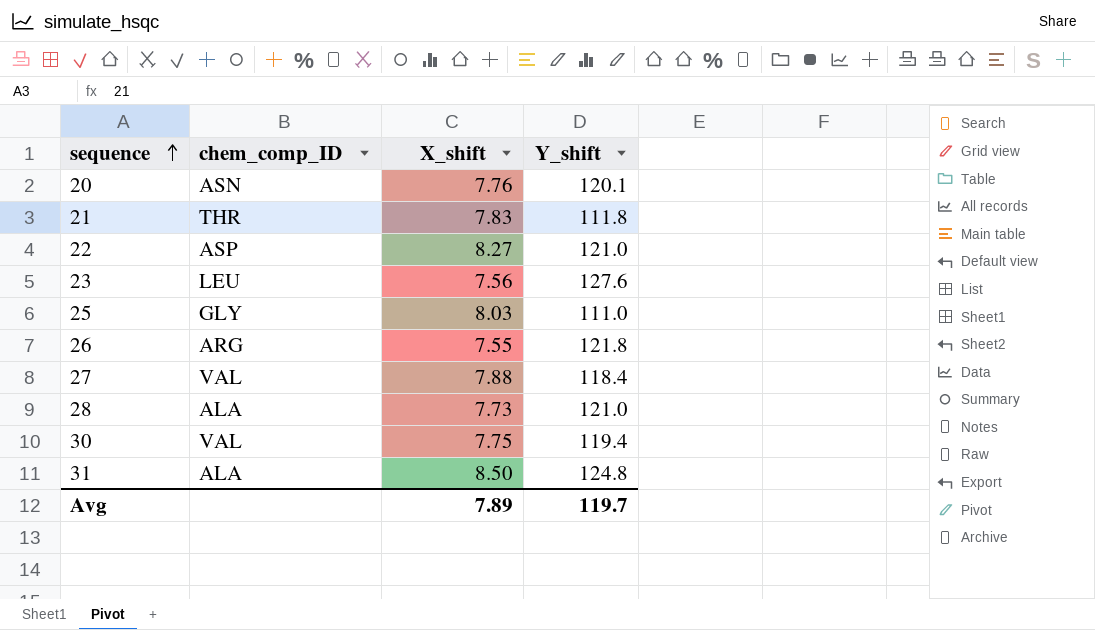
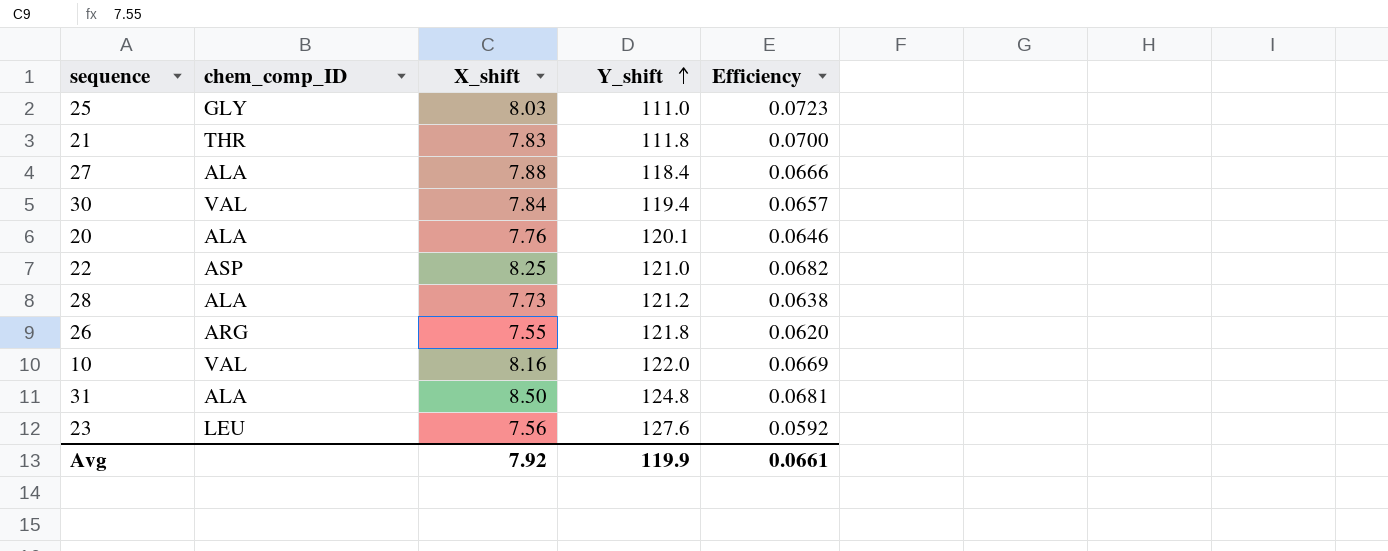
row order: sequence ascending -> Y_shift ascending
column Efficiency | formula: none -> [X_shift] / [Y_shift]
27 | chem_comp_ID: VAL -> ALA
30 | X_shift: 7.75 -> 7.84
20 | chem_comp_ID: ASN -> ALA
22 | X_shift: 8.27 -> 8.25
28 | Y_shift: 121.0 -> 121.2
row 10: none -> VAL | 8.16 | 122.0 | 0.0669
Avg | X_shift: 7.89 -> 7.92
Avg | Y_shift: 119.7 -> 119.9

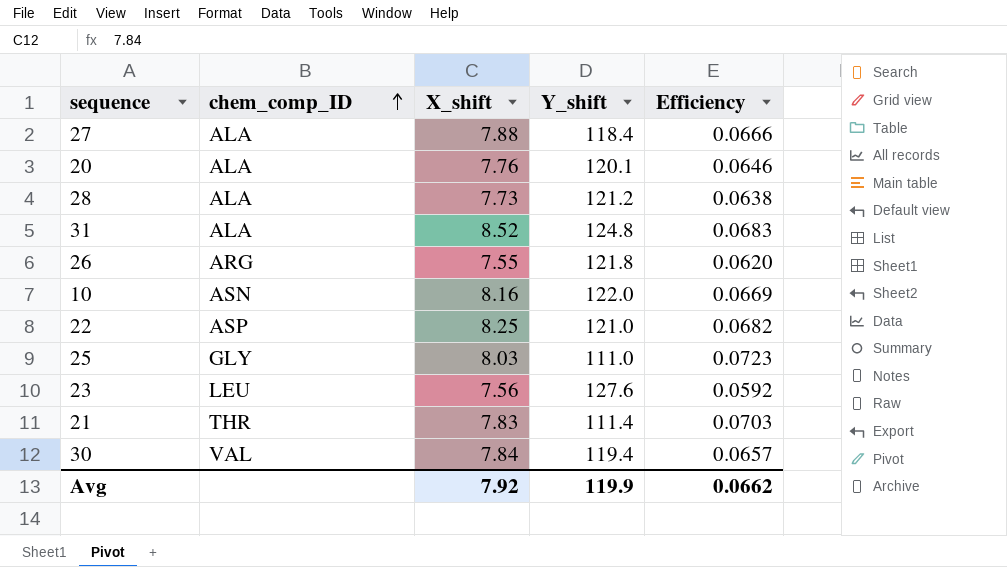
row order: Y_shift ascending -> chem_comp_ID ascending
31 | X_shift: 8.50 -> 8.52
31 | Efficiency: 0.0681 -> 0.0683
10 | chem_comp_ID: VAL -> ASN
21 | Y_shift: 111.8 -> 111.4
21 | Efficiency: 0.0700 -> 0.0703
Avg | Efficiency: 0.0661 -> 0.0662

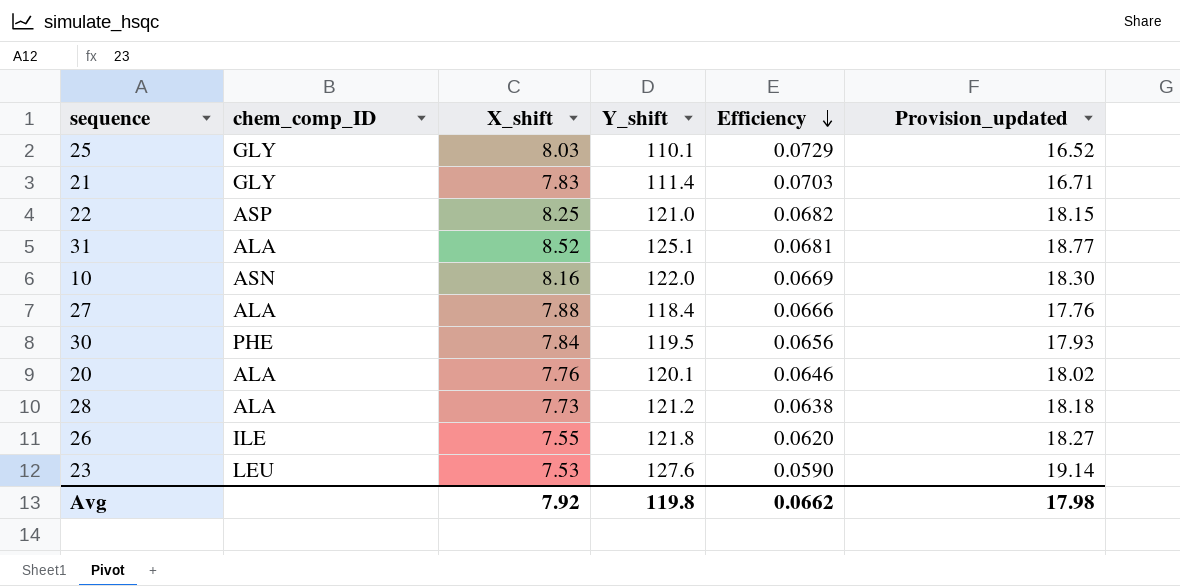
row order: chem_comp_ID ascending -> Efficiency descending
column Provision_updated | formula: none -> [Y_shift] * 0.15
25 | Y_shift: 111.0 -> 110.1
25 | Efficiency: 0.0723 -> 0.0729
21 | chem_comp_ID: THR -> GLY
31 | Y_shift: 124.8 -> 125.1
31 | Efficiency: 0.0683 -> 0.0681
30 | chem_comp_ID: VAL -> PHE
30 | Y_shift: 119.4 -> 119.5
30 | Efficiency: 0.0657 -> 0.0656
26 | chem_comp_ID: ARG -> ILE
23 | X_shift: 7.56 -> 7.53
23 | Efficiency: 0.0592 -> 0.0590
Avg | Y_shift: 119.9 -> 119.8

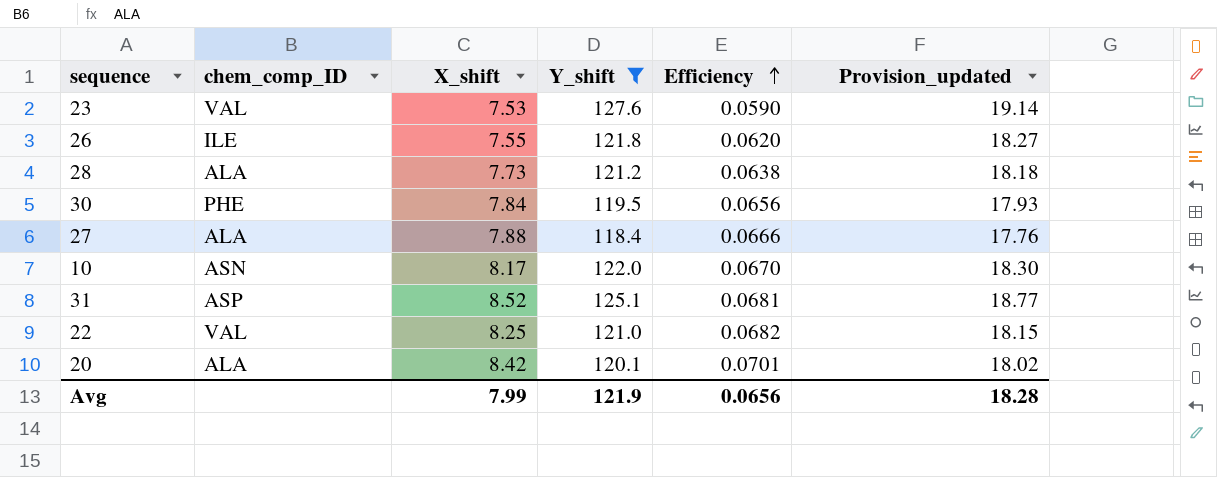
filter: none -> Y_shift >= 118.4
row order: Efficiency descending -> Efficiency ascending
23 | chem_comp_ID: LEU -> VAL
10 | X_shift: 8.16 -> 8.17
10 | Efficiency: 0.0669 -> 0.0670
31 | chem_comp_ID: ALA -> ASP
22 | chem_comp_ID: ASP -> VAL
20 | X_shift: 7.76 -> 8.42
20 | Efficiency: 0.0646 -> 0.0701
Avg | X_shift: 7.92 -> 7.99
Avg | Y_shift: 119.8 -> 121.9
Avg | Efficiency: 0.0662 -> 0.0656
Avg | Provision_updated: 17.98 -> 18.28

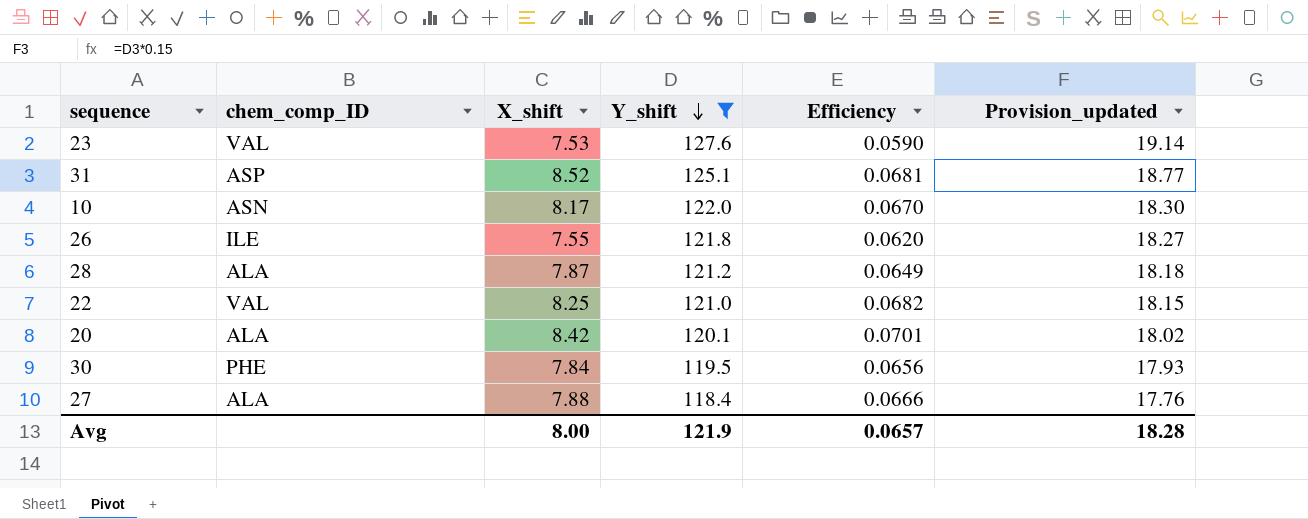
row order: Efficiency ascending -> Y_shift descending
28 | X_shift: 7.73 -> 7.87
28 | Efficiency: 0.0638 -> 0.0649
Avg | X_shift: 7.99 -> 8.00
Avg | Efficiency: 0.0656 -> 0.0657

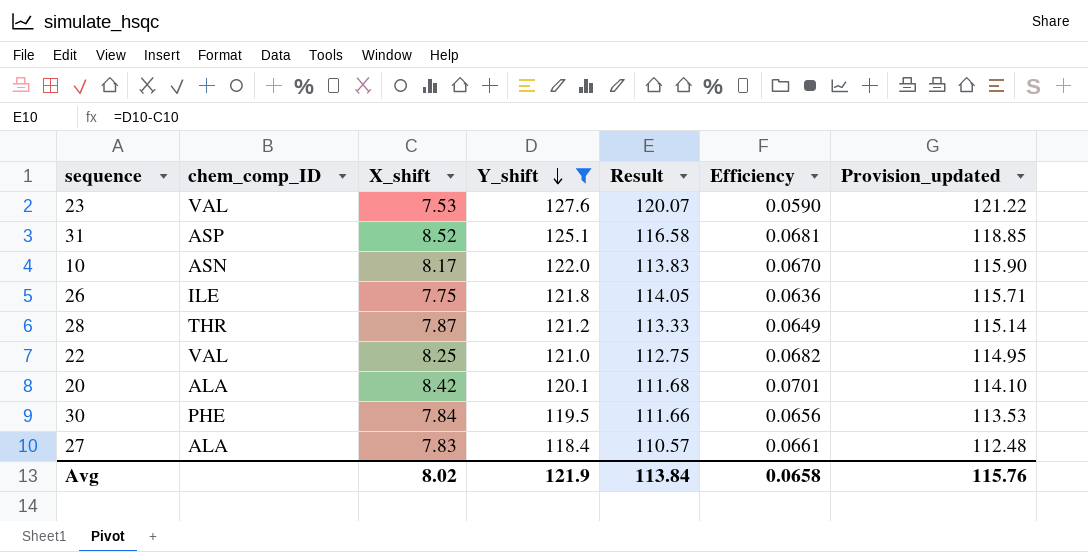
column Result | formula: none -> [Y_shift] - [X_shift]
column Provision_updated | formula: [Y_shift] * 0.15 -> [Y_shift] * 0.95
26 | X_shift: 7.55 -> 7.75
26 | Efficiency: 0.0620 -> 0.0636
28 | chem_comp_ID: ALA -> THR
27 | X_shift: 7.88 -> 7.83
27 | Efficiency: 0.0666 -> 0.0661
Avg | X_shift: 8.00 -> 8.02
Avg | Efficiency: 0.0657 -> 0.0658
Avg | Provision_updated: 18.28 -> 115.76

